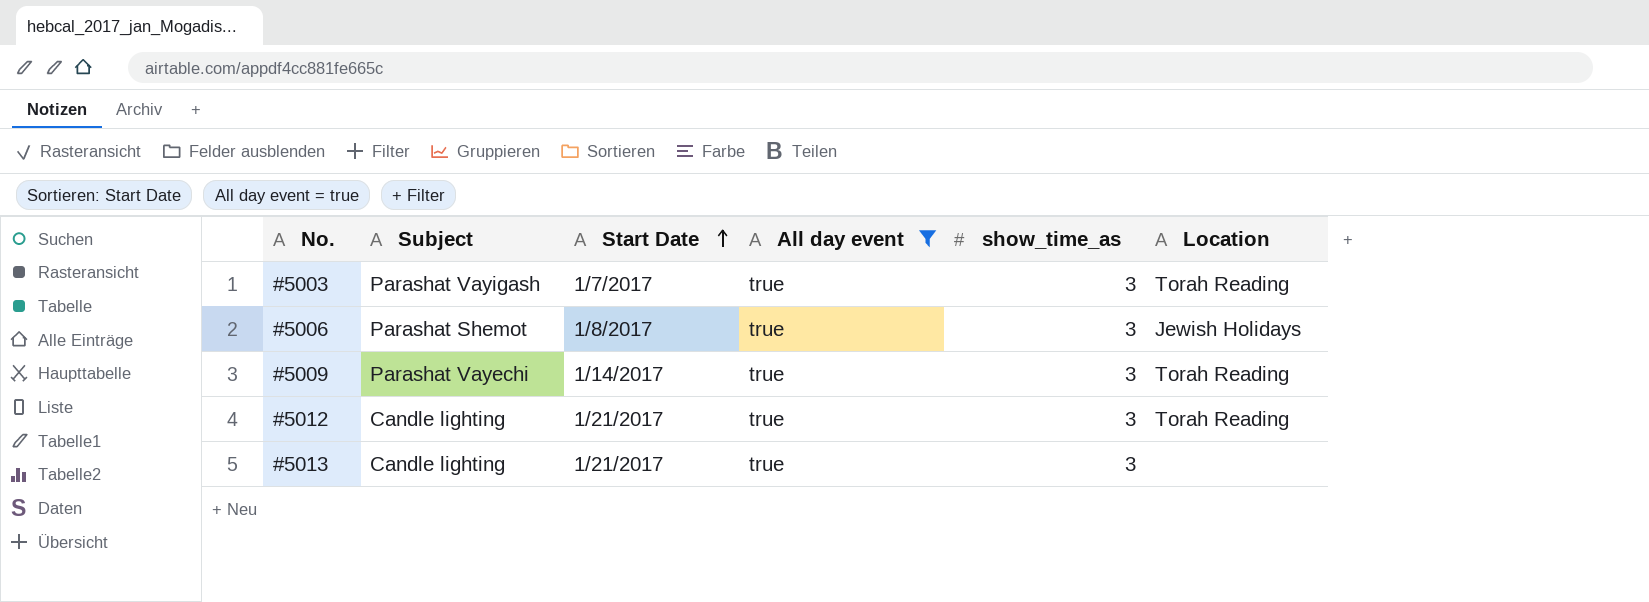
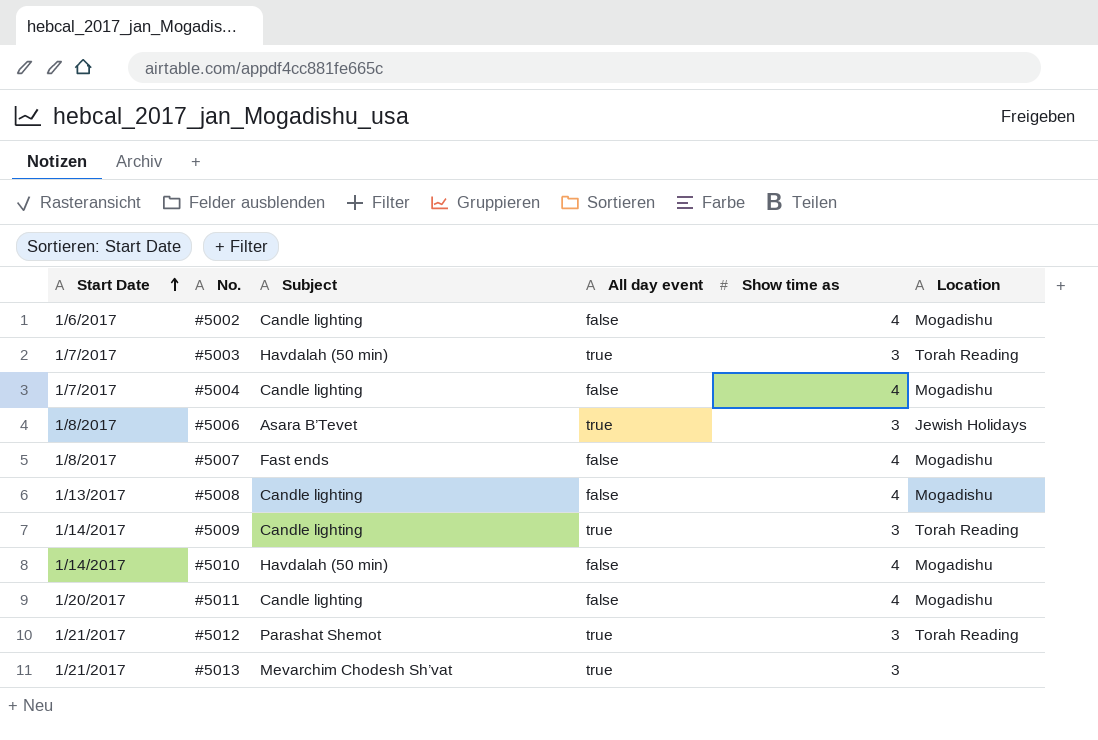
filter: All day event = true -> none
column Start Date | position: 3 -> 1
column name: show_time_as -> Show time as
#5003 | Subject: Parashat Vayigash -> Havdalah (50 min)
#5006 | Subject: Parashat Shemot -> Asara B’Tevet
#5009 | Subject: Parashat Vayechi -> Candle lighting
#5012 | Subject: Candle lighting -> Parashat Shemot
#5013 | Subject: Candle lighting -> Mevarchim Chodesh Sh’vat

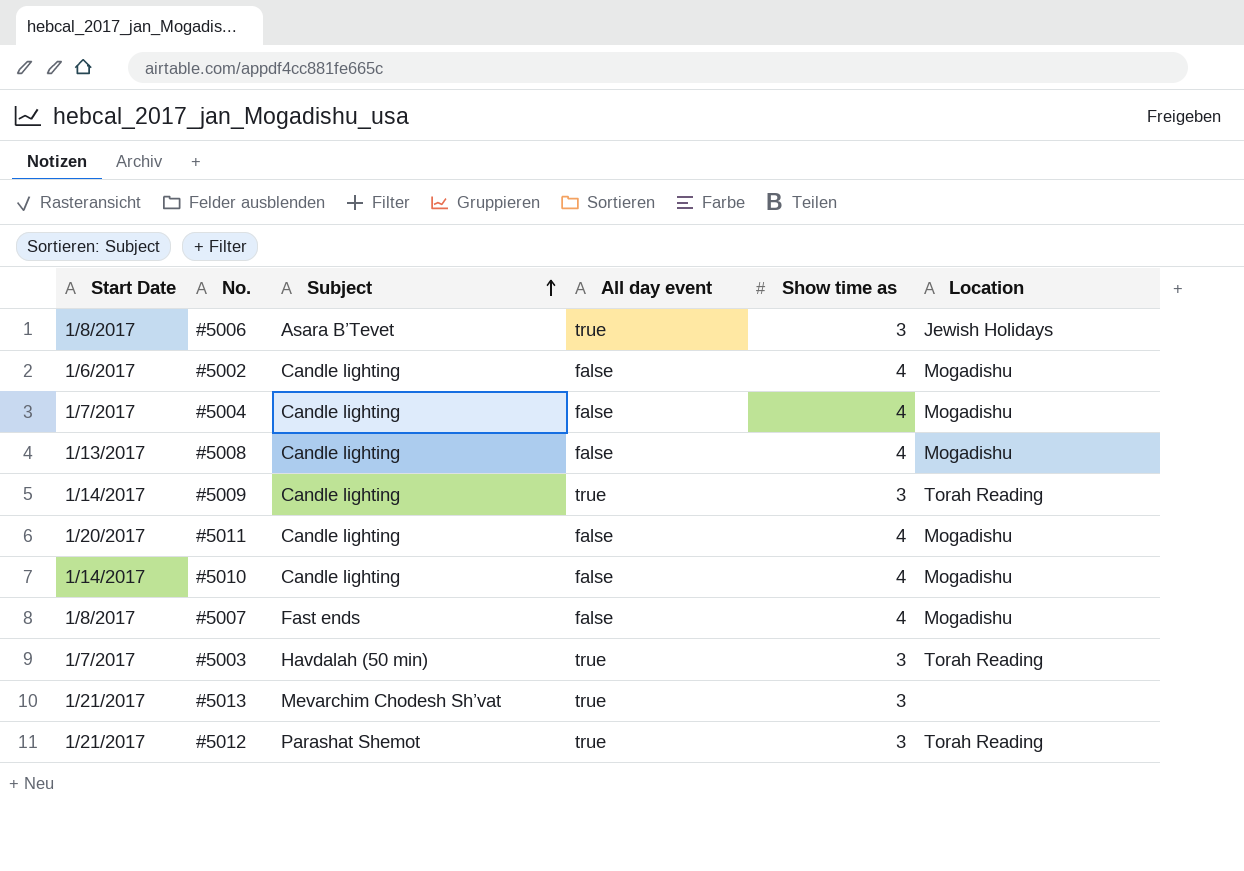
row order: Start Date ascending -> Subject ascending
#5010 | Subject: Havdalah (50 min) -> Candle lighting

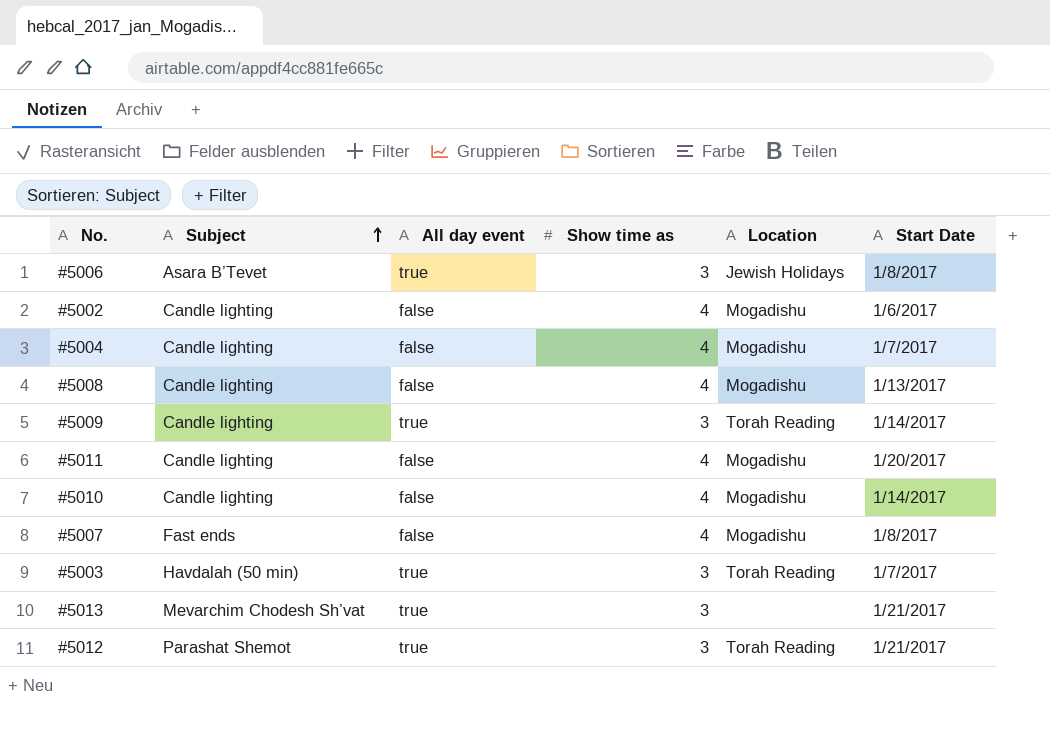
column Start Date | position: 1 -> 6

